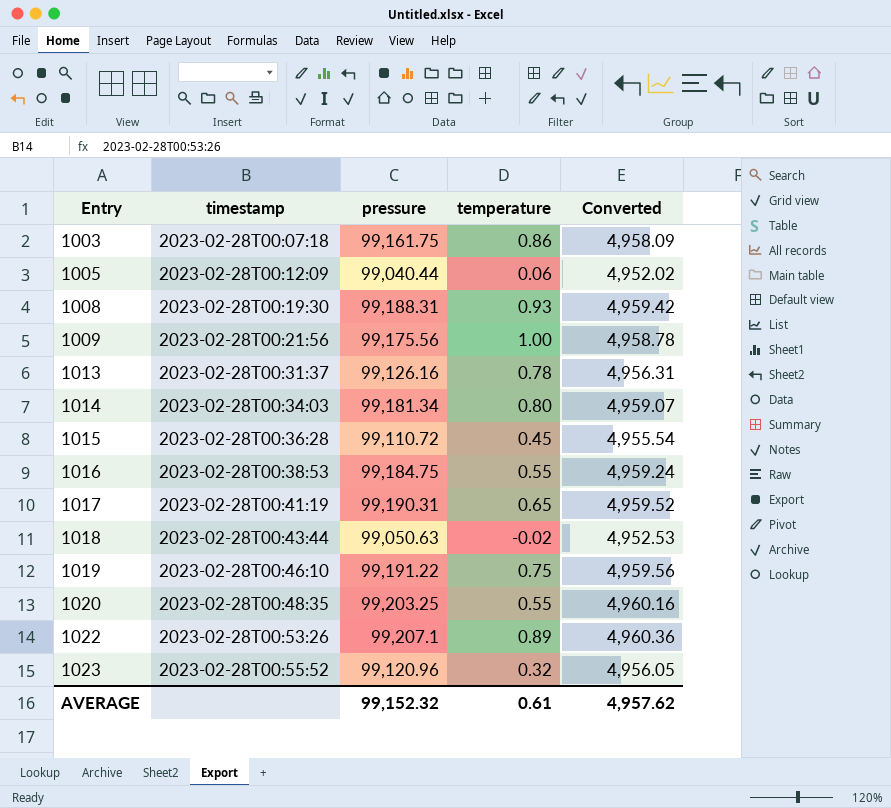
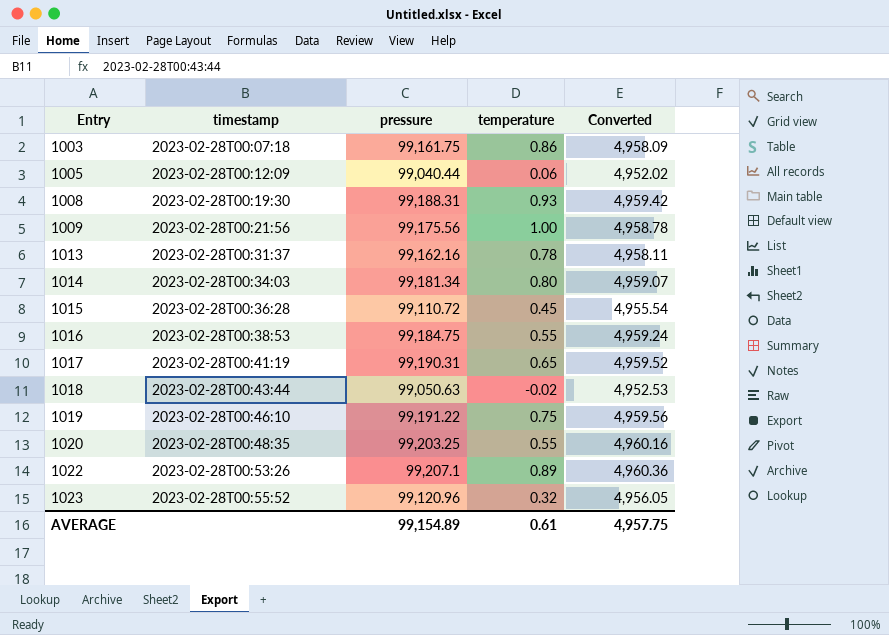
1013 | pressure: 99,126.16 -> 99,162.16
1013 | Converted: 4,956.31 -> 4,958.11
AVERAGE | pressure: 99,152.32 -> 99,154.89
AVERAGE | Converted: 4,957.62 -> 4,957.75

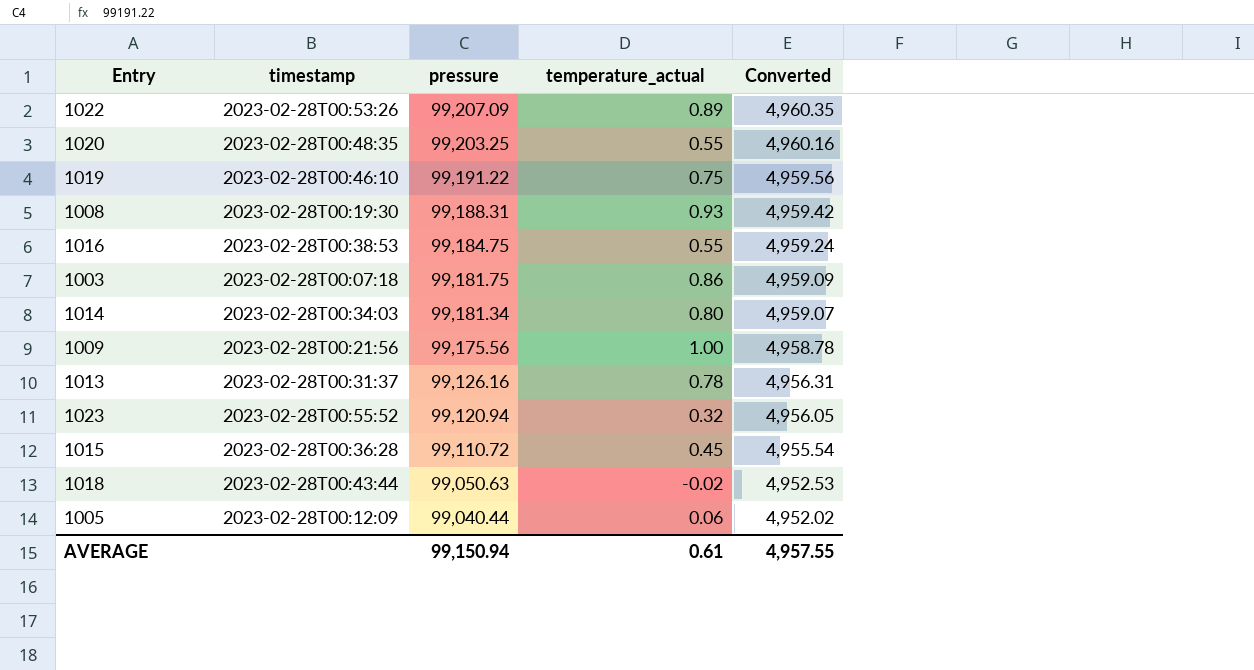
row order: Entry ascending -> pressure descending
column name: temperature -> temperature_actual
row 1017: 2023-02-28T00:41:19 | 99,190.31 | 0.65 | 4,959.52 -> none
1022 | pressure: 99,207.1 -> 99,207.09
1022 | Converted: 4,960.36 -> 4,960.35
1003 | pressure: 99,161.75 -> 99,181.75
1003 | Converted: 4,958.09 -> 4,959.09
1013 | pressure: 99,162.16 -> 99,126.16
1013 | Converted: 4,958.11 -> 4,956.31
1023 | pressure: 99,120.96 -> 99,120.94
AVERAGE | pressure: 99,154.89 -> 99,150.94
AVERAGE | Converted: 4,957.75 -> 4,957.55

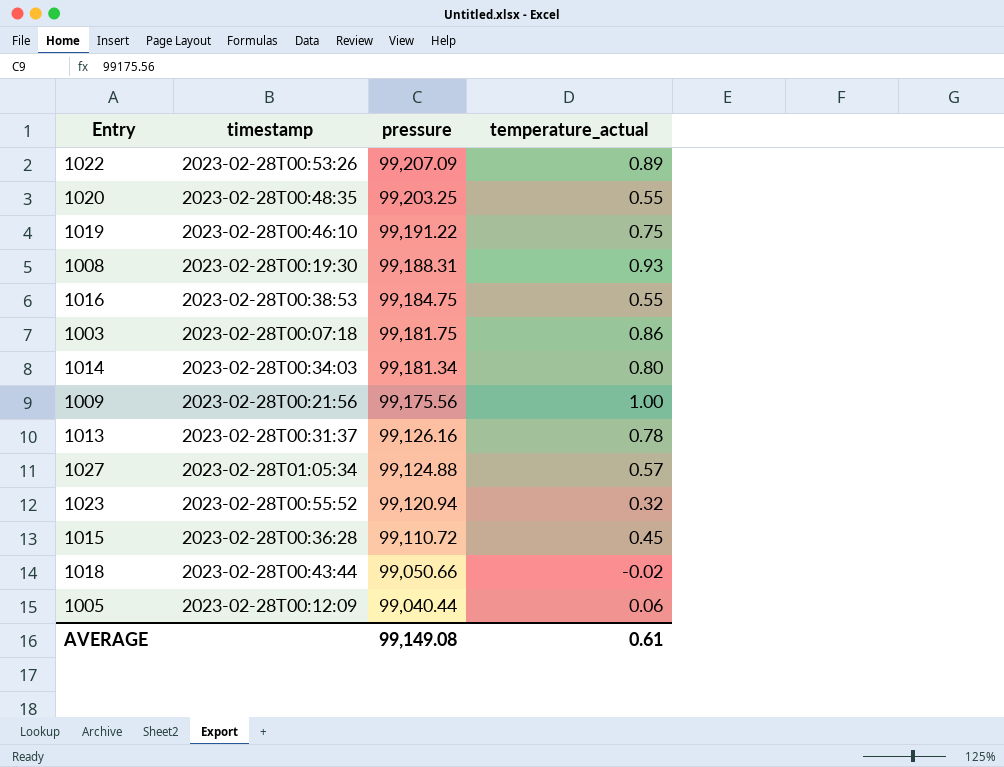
column Converted | formula: [pressure] * 0.05 -> none
row 1027: none -> 2023-02-28T01:05:34 | 99,124.88 | 0.57
1018 | pressure: 99,050.63 -> 99,050.66
AVERAGE | pressure: 99,150.94 -> 99,149.08

